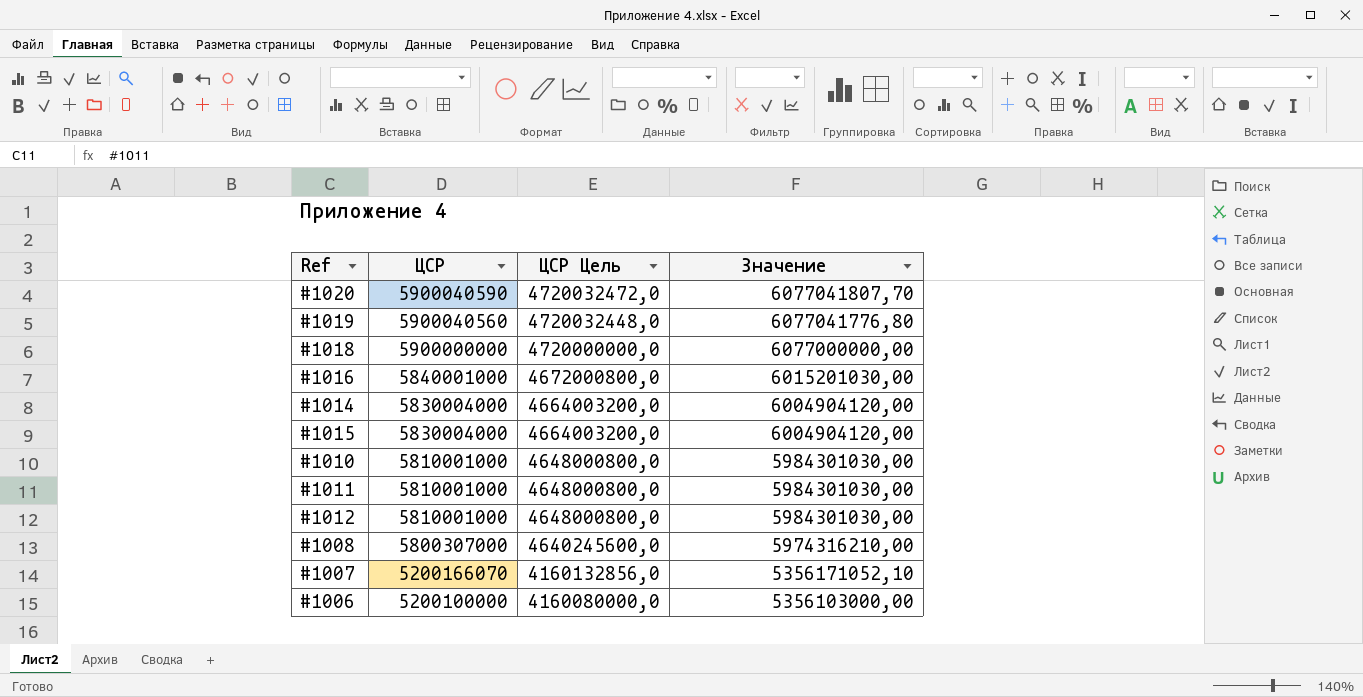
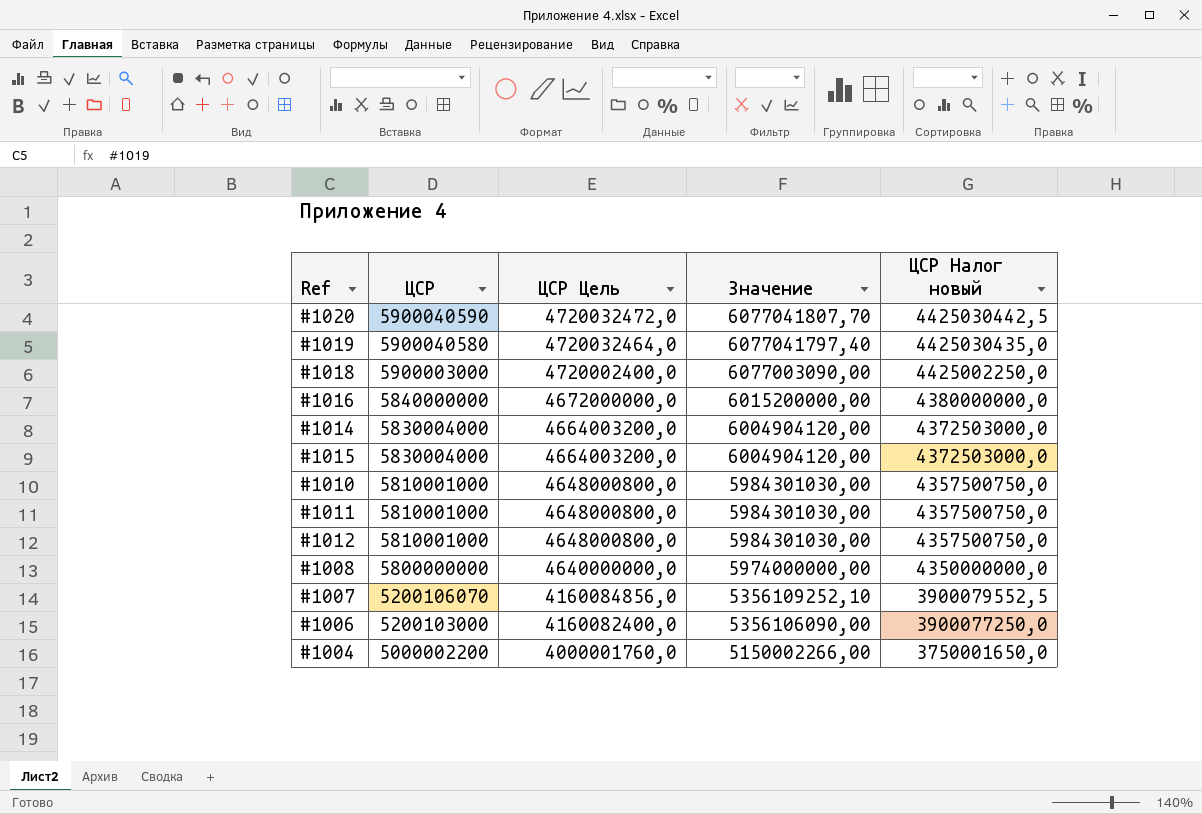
column ЦСР Налог новый | formula: none -> [ЦСР] * 0,75
#1019 | ЦСР: 5900040560 -> 5900040580
#1019 | ЦСР Цель: 4720032448,0 -> 4720032464,0
#1019 | Значение: 6077041776,80 -> 6077041797,40
#1018 | ЦСР: 5900000000 -> 5900003000
#1018 | ЦСР Цель: 4720000000,0 -> 4720002400,0
#1018 | Значение: 6077000000,00 -> 6077003090,00
#1016 | ЦСР: 5840001000 -> 5840000000
#1016 | ЦСР Цель: 4672000800,0 -> 4672000000,0
#1016 | Значение: 6015201030,00 -> 6015200000,00
#1008 | ЦСР: 5800307000 -> 5800000000
#1008 | ЦСР Цель: 4640245600,0 -> 4640000000,0
#1008 | Значение: 5974316210,00 -> 5974000000,00
#1007 | ЦСР: 5200166070 -> 5200106070
#1007 | ЦСР Цель: 4160132856,0 -> 4160084856,0
#1007 | Значение: 5356171052,10 -> 5356109252,10
#1006 | ЦСР: 5200100000 -> 5200103000
#1006 | ЦСР Цель: 4160080000,0 -> 4160082400,0
#1006 | Значение: 5356103000,00 -> 5356106090,00
row #1004: none -> 5000002200 | 4000001760,0 | 5150002266,00 | 3750001650,0

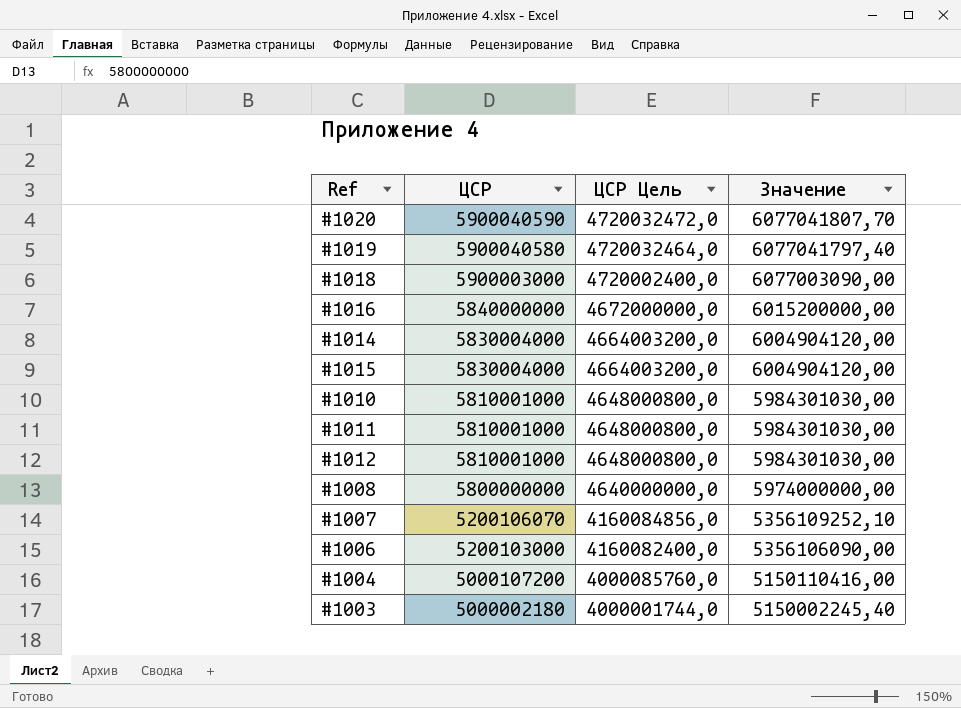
column ЦСР Налог новый | formula: [ЦСР] * 0,75 -> none
#1004 | ЦСР: 5000002200 -> 5000107200
#1004 | ЦСР Цель: 4000001760,0 -> 4000085760,0
#1004 | Значение: 5150002266,00 -> 5150110416,00
row #1003: none -> 5000002180 | 4000001744,0 | 5150002245,40

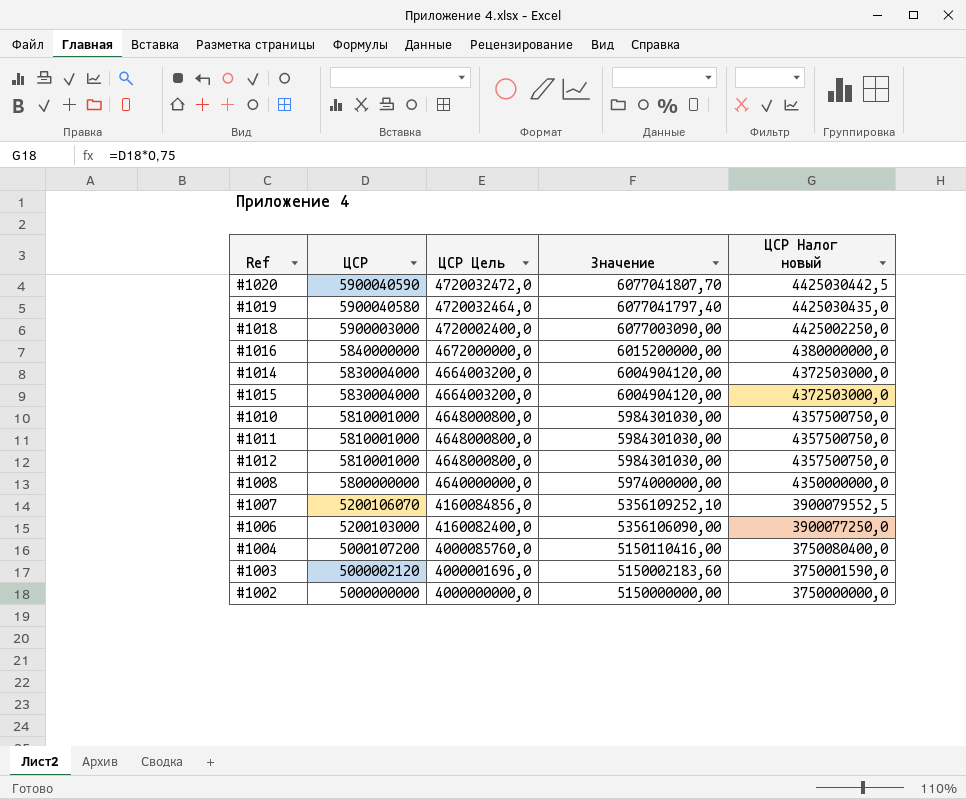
column ЦСР Налог новый | formula: none -> [ЦСР] * 0,75
#1003 | ЦСР: 5000002180 -> 5000002120
#1003 | ЦСР Цель: 4000001744,0 -> 4000001696,0
#1003 | Значение: 5150002245,40 -> 5150002183,60
row #1002: none -> 5000000000 | 4000000000,0 | 5150000000,00 | 3750000000,0

